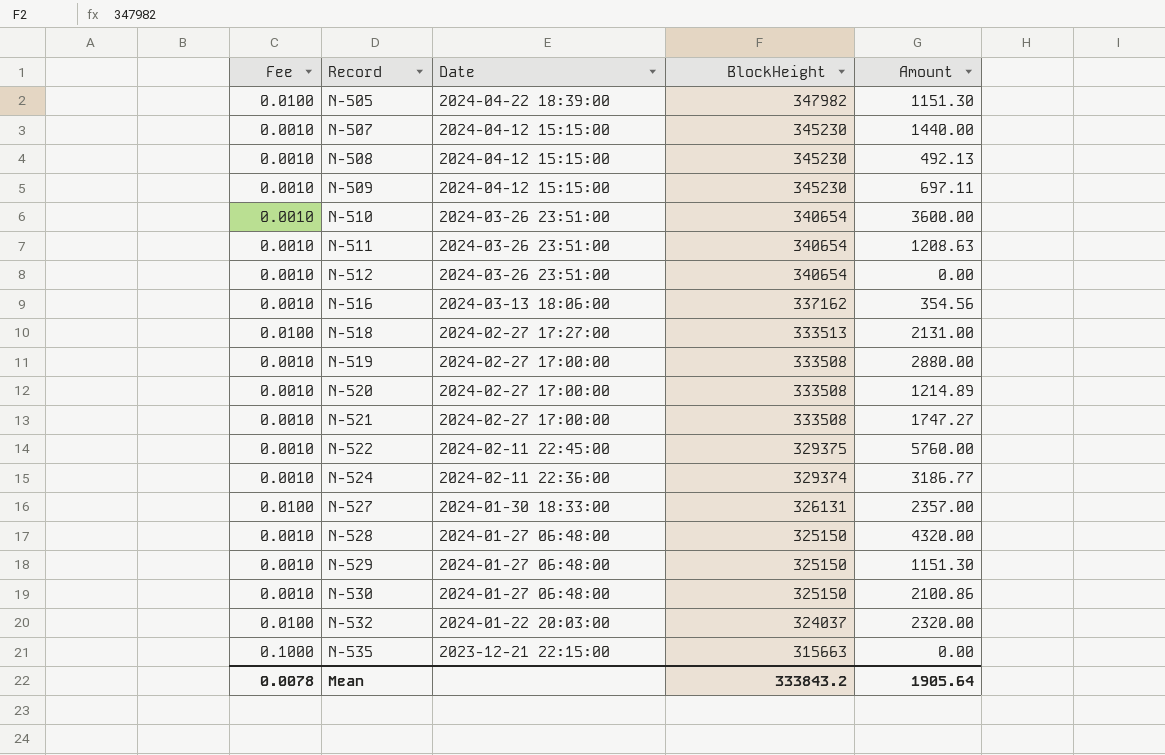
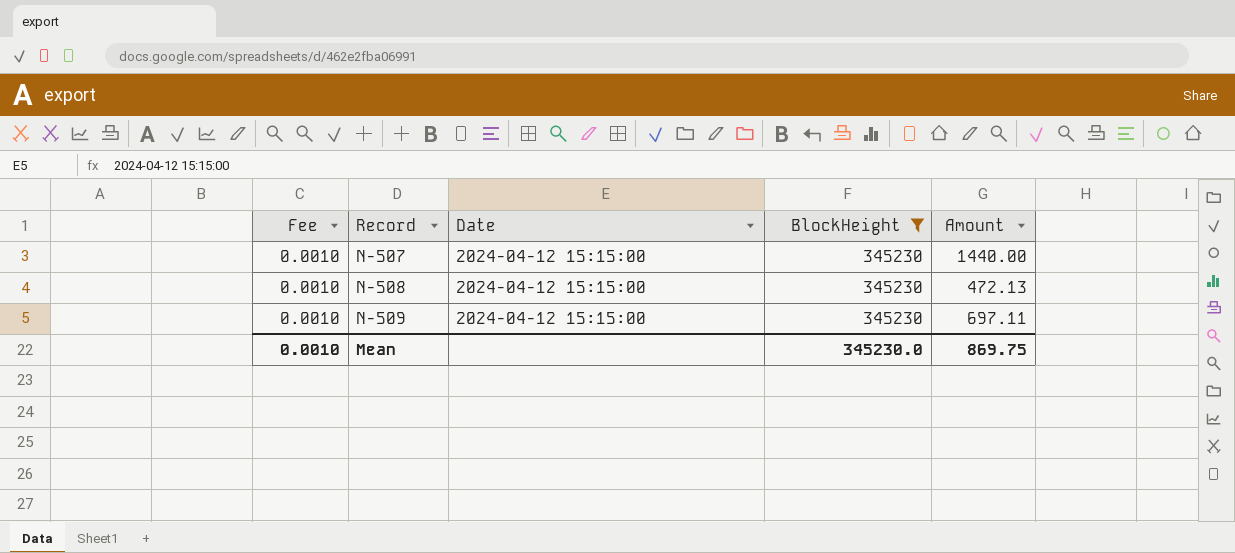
filter: none -> BlockHeight = 345230
N-508 | Amount: 492.13 -> 472.13
Mean | Fee: 0.0078 -> 0.0010
Mean | BlockHeight: 333843.2 -> 345230.0
Mean | Amount: 1905.64 -> 869.75

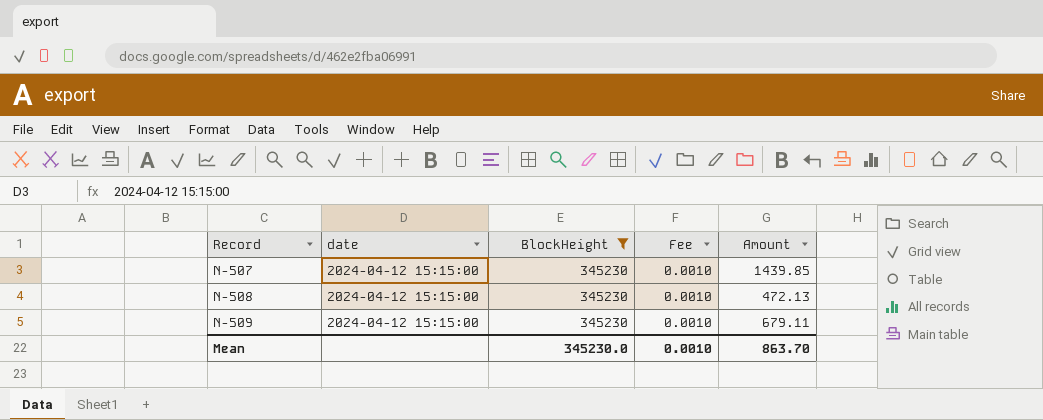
column name: Date -> date
column Fee | position: 1 -> 4
N-507 | Amount: 1440.00 -> 1439.85
N-509 | Amount: 697.11 -> 679.11
Mean | Amount: 869.75 -> 863.70

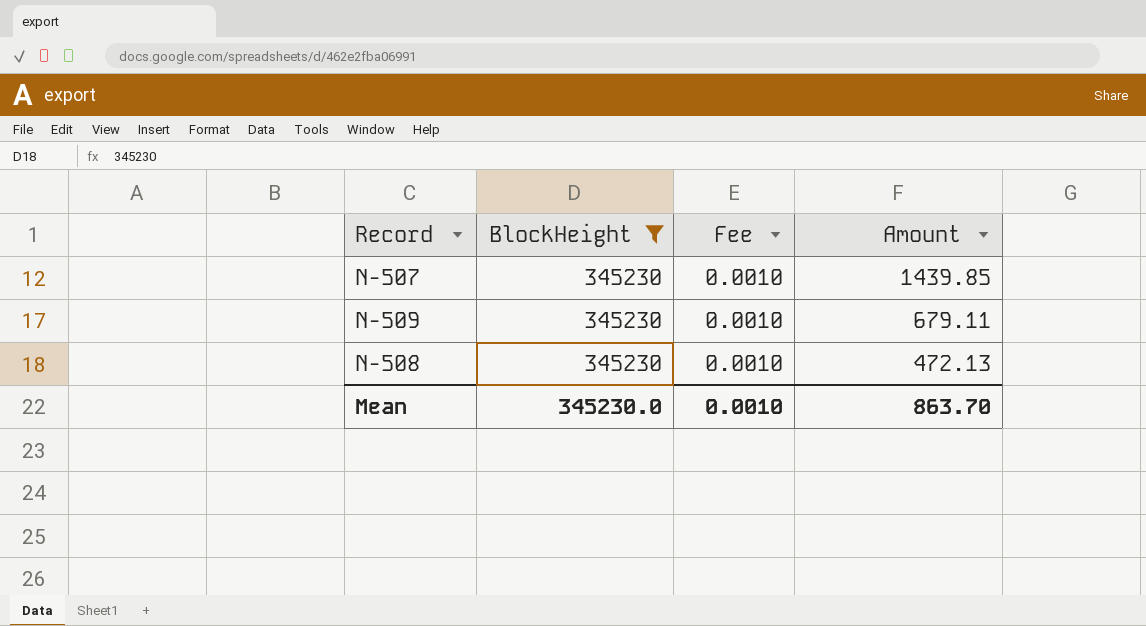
row order: Record ascending -> Amount descending
column date | position: 2 -> none

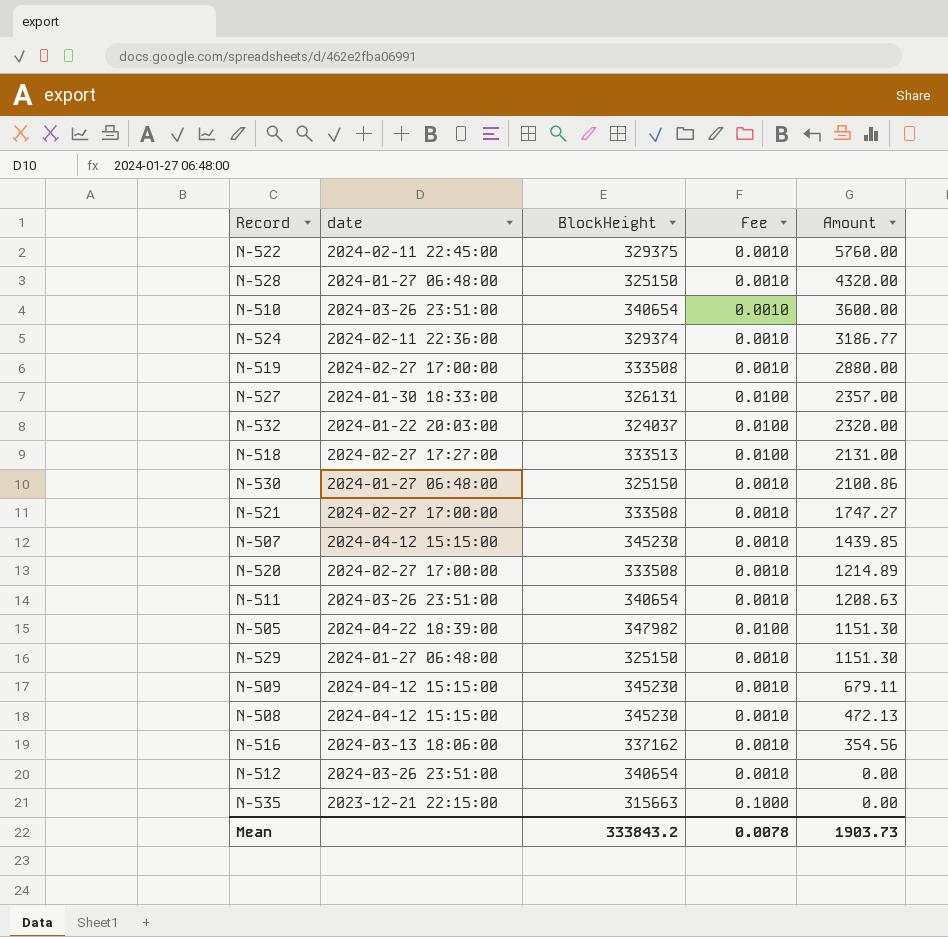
filter: BlockHeight = 345230 -> none
column date | position: none -> 2
Mean | BlockHeight: 345230.0 -> 333843.2
Mean | Fee: 0.0010 -> 0.0078
Mean | Amount: 863.70 -> 1903.73

